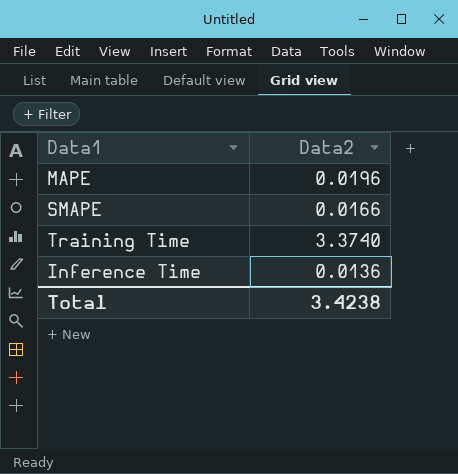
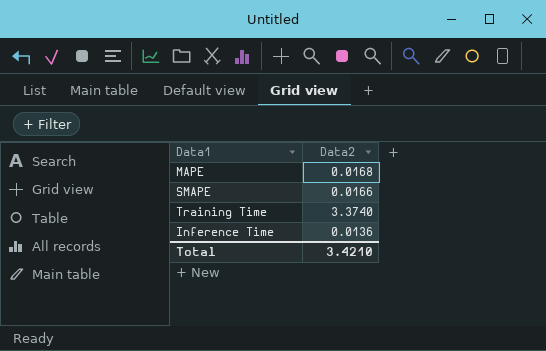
MAPE | Data2: 0.0196 -> 0.0168
Total | Data2: 3.4238 -> 3.4210

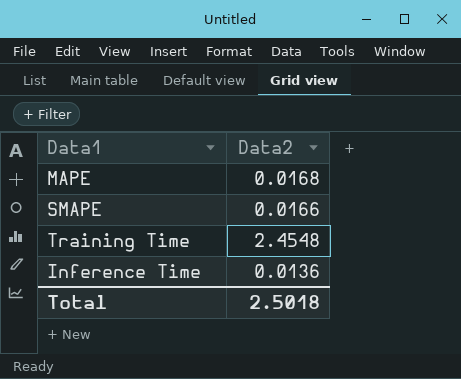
Training Time | Data2: 3.3740 -> 2.4548
Total | Data2: 3.4210 -> 2.5018

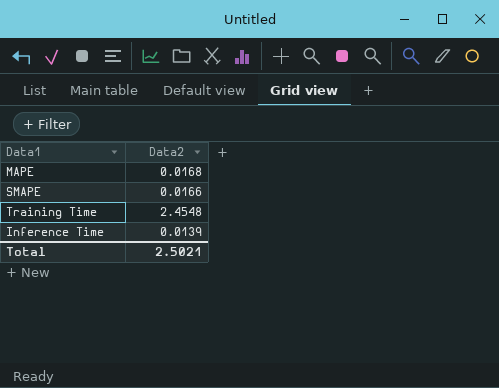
Inference Time | Data2: 0.0136 -> 0.0139
Total | Data2: 2.5018 -> 2.5021

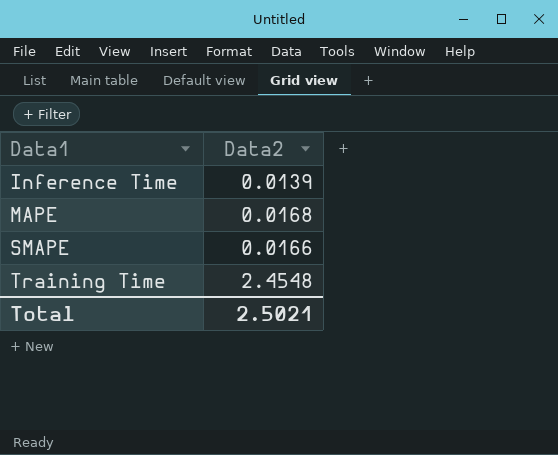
row order: none -> Data1 ascending

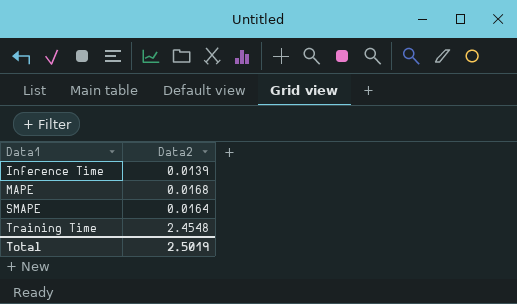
SMAPE | Data2: 0.0166 -> 0.0164
Total | Data2: 2.5021 -> 2.5019

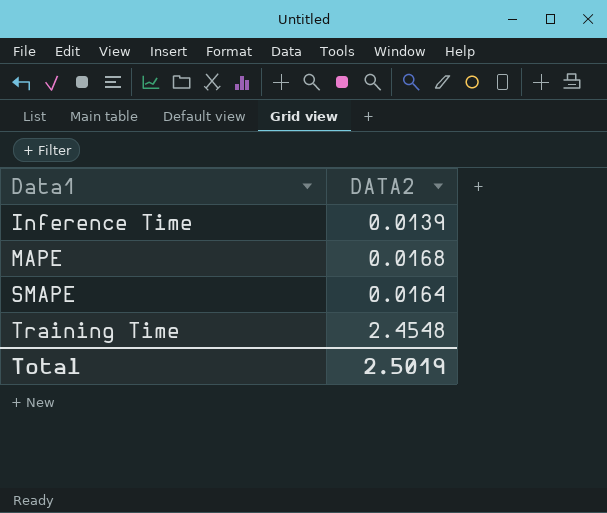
column name: Data2 -> DATA2

